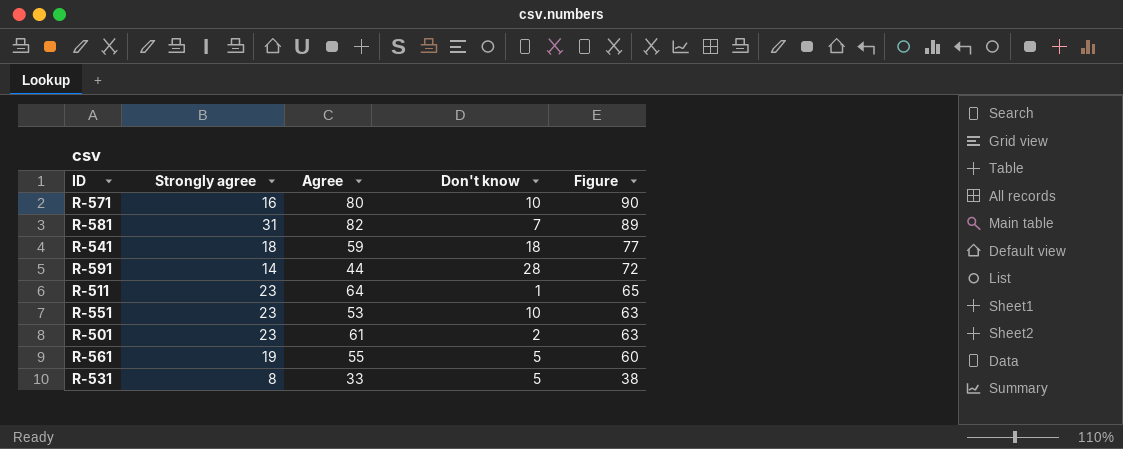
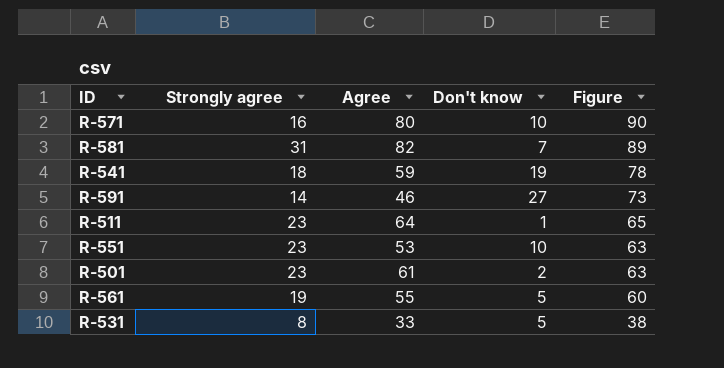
R-541 | Don't know: 18 -> 19
R-541 | Figure: 77 -> 78
R-591 | Agree: 44 -> 46
R-591 | Don't know: 28 -> 27
R-591 | Figure: 72 -> 73

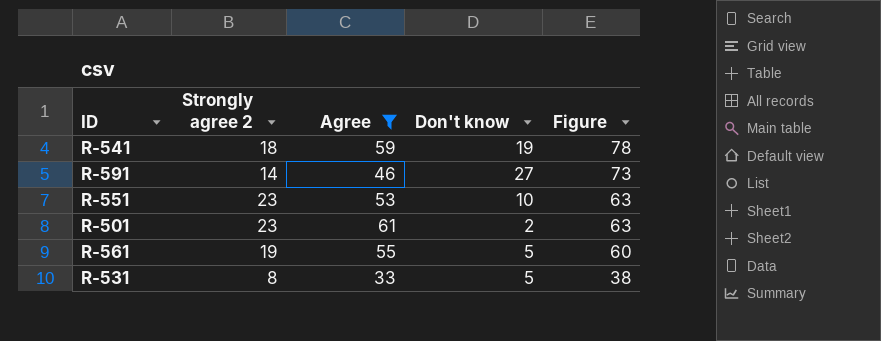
filter: none -> Agree <= 61
column name: Strongly agree -> Strongly agree 2

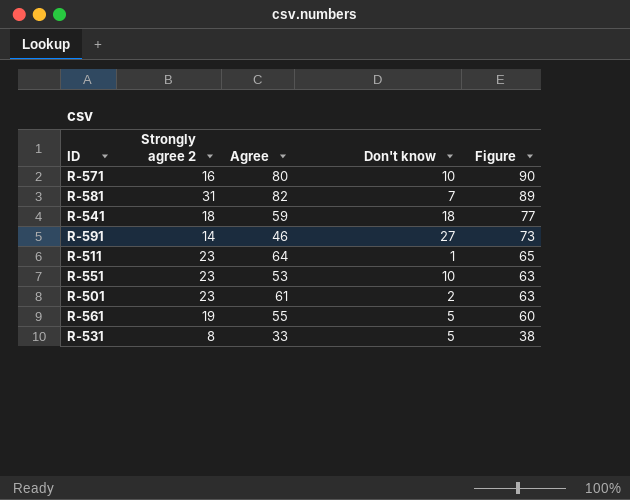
filter: Agree <= 61 -> none
R-541 | Don't know: 19 -> 18
R-541 | Figure: 78 -> 77

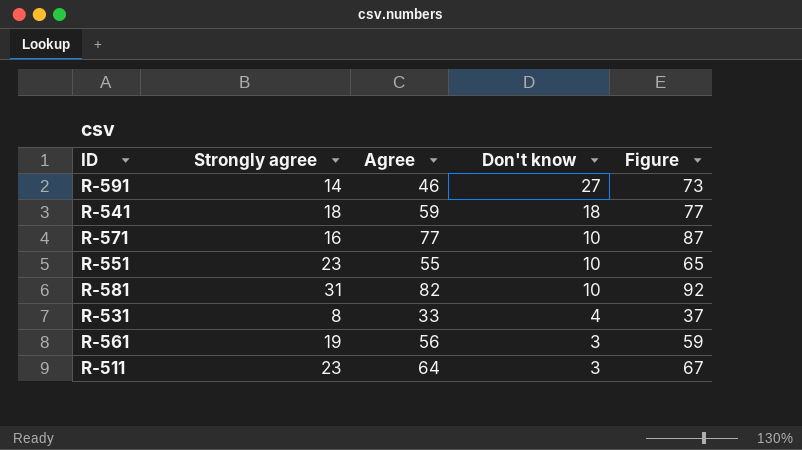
row order: Figure descending -> Don't know descending
column name: Strongly agree 2 -> Strongly agree
row R-501: 23 | 61 | 2 | 63 -> none
R-571 | Agree: 80 -> 77
R-571 | Figure: 90 -> 87
R-551 | Agree: 53 -> 55
R-551 | Figure: 63 -> 65
R-581 | Don't know: 7 -> 10
R-581 | Figure: 89 -> 92
R-531 | Don't know: 5 -> 4
R-531 | Figure: 38 -> 37
R-561 | Agree: 55 -> 56
R-561 | Don't know: 5 -> 3
R-561 | Figure: 60 -> 59
R-511 | Don't know: 1 -> 3
R-511 | Figure: 65 -> 67

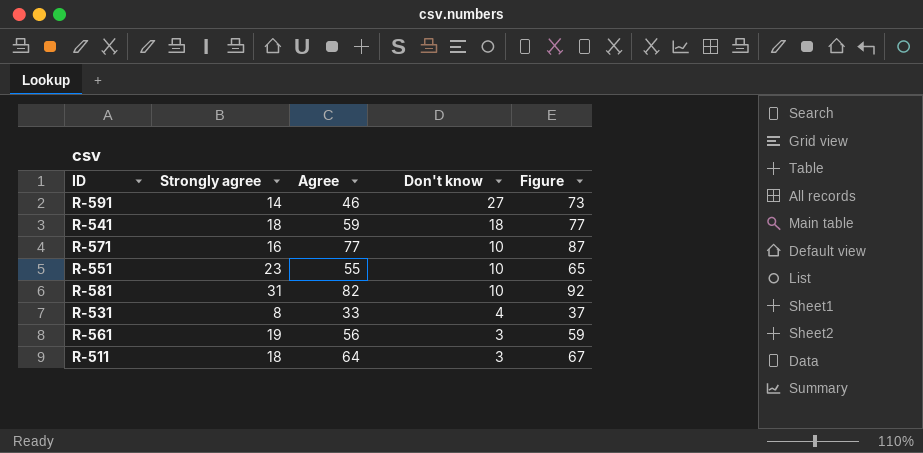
R-511 | Strongly agree: 23 -> 18

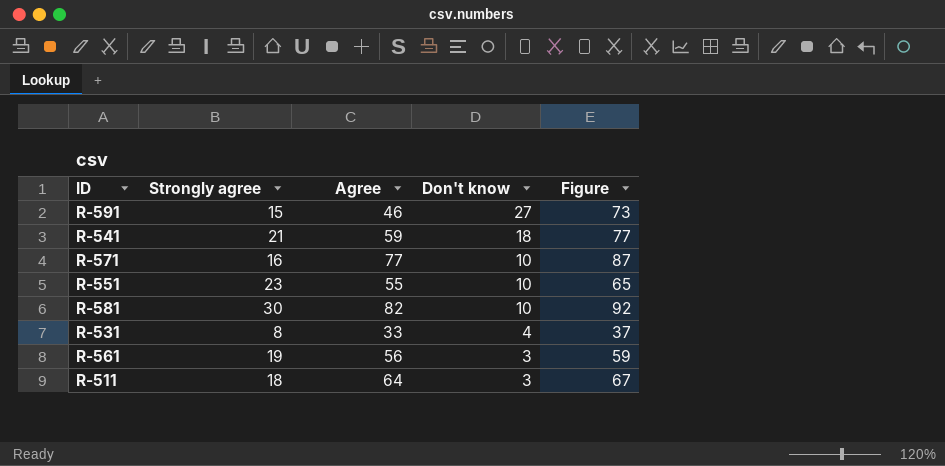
R-591 | Strongly agree: 14 -> 15
R-541 | Strongly agree: 18 -> 21
R-581 | Strongly agree: 31 -> 30

